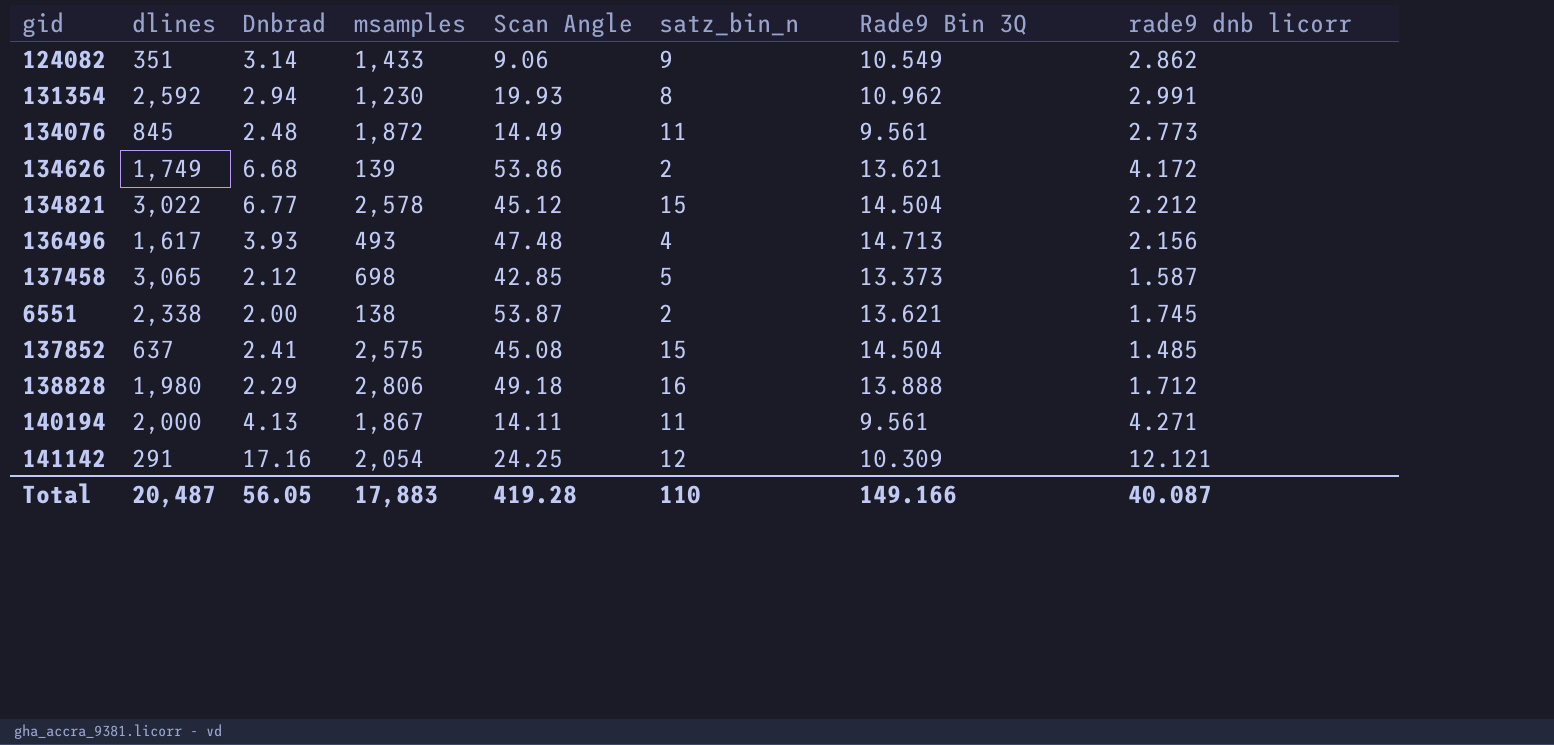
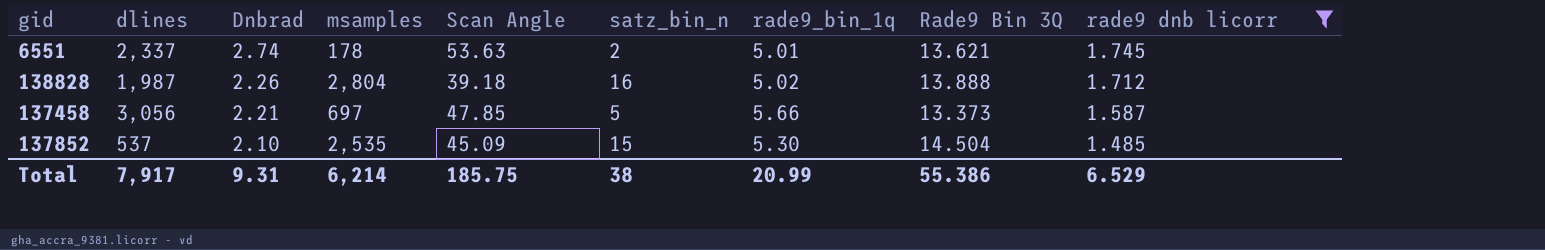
filter: none -> rade9 dnb licorr <= 1.745
row order: none -> Dnbrad descending
column rade9_bin_1q | position: none -> 7
6551 | dlines: 2,338 -> 2,337
6551 | Dnbrad: 2.00 -> 2.74
6551 | msamples: 138 -> 178
6551 | Scan Angle: 53.87 -> 53.63
138828 | dlines: 1,980 -> 1,987
138828 | Dnbrad: 2.29 -> 2.26
138828 | msamples: 2,806 -> 2,804
138828 | Scan Angle: 49.18 -> 39.18
137458 | dlines: 3,065 -> 3,056
137458 | Dnbrad: 2.12 -> 2.21
137458 | msamples: 698 -> 697
137458 | Scan Angle: 42.85 -> 47.85
137852 | dlines: 637 -> 537
137852 | Dnbrad: 2.41 -> 2.10
137852 | msamples: 2,575 -> 2,535
137852 | Scan Angle: 45.08 -> 45.09
Total | dlines: 20,487 -> 7,917
Total | Dnbrad: 56.05 -> 9.31
Total | msamples: 17,883 -> 6,214
Total | Scan Angle: 419.28 -> 185.75
Total | satz_bin_n: 110 -> 38
Total | Rade9 Bin 3Q: 149.166 -> 55.386
Total | rade9 dnb licorr: 40.087 -> 6.529

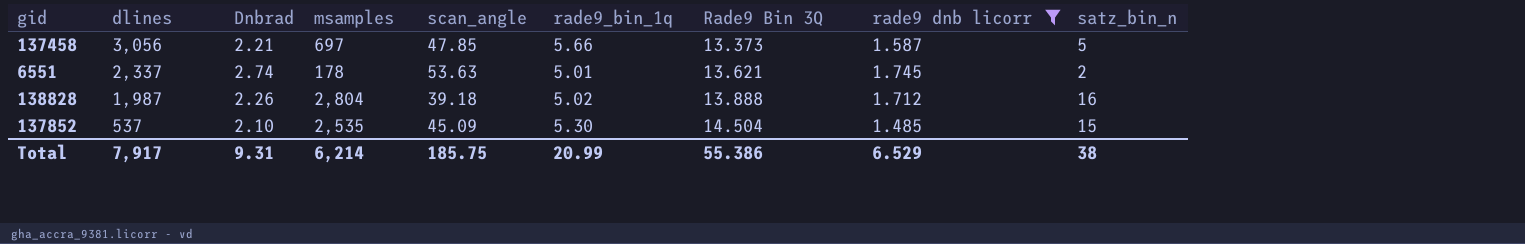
row order: Dnbrad descending -> dlines descending
column name: Scan Angle -> scan_angle
column satz_bin_n | position: 6 -> 9

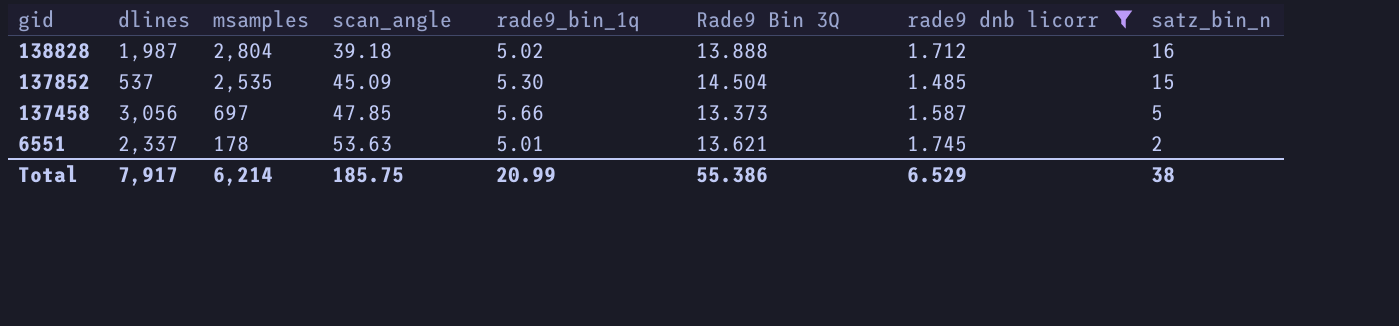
row order: dlines descending -> gid descending
column Dnbrad | position: 3 -> none

